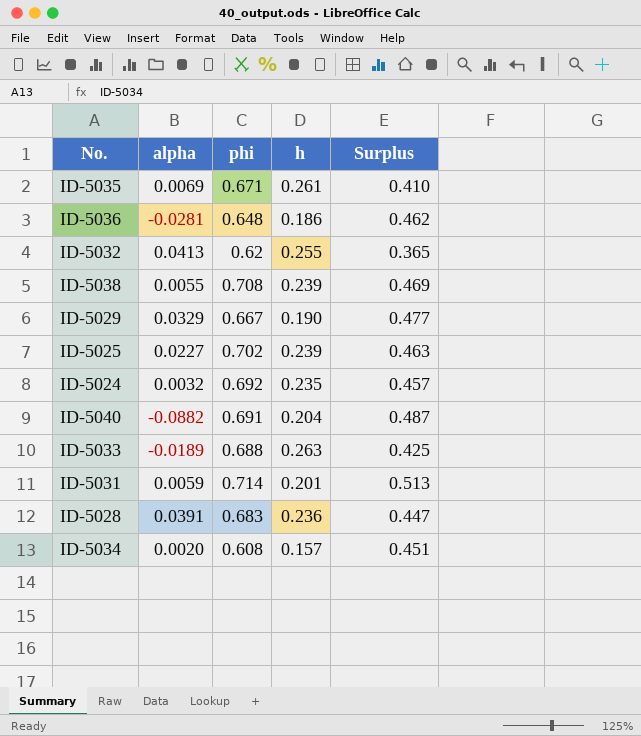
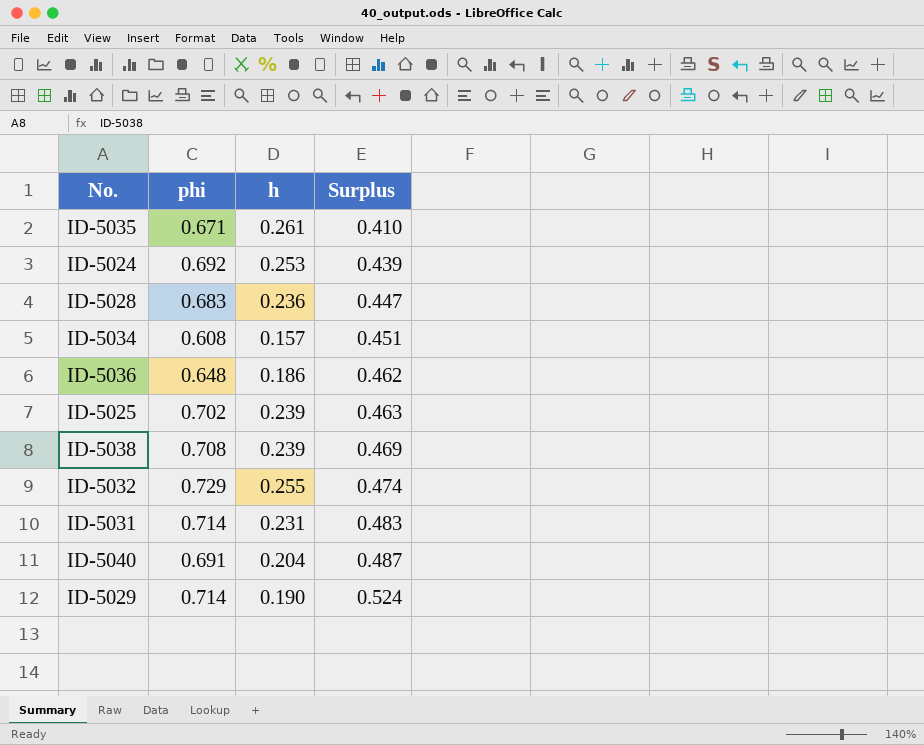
row order: none -> Surplus ascending
column alpha | position: 2 -> none
row ID-5033: -0.0189 | 0.688 | 0.263 | 0.425 -> none
ID-5024 | h: 0.235 -> 0.253
ID-5024 | Surplus: 0.457 -> 0.439
ID-5032 | phi: 0.62 -> 0.729
ID-5032 | Surplus: 0.365 -> 0.474
ID-5031 | h: 0.201 -> 0.231
ID-5031 | Surplus: 0.513 -> 0.483
ID-5029 | phi: 0.667 -> 0.714
ID-5029 | Surplus: 0.477 -> 0.524

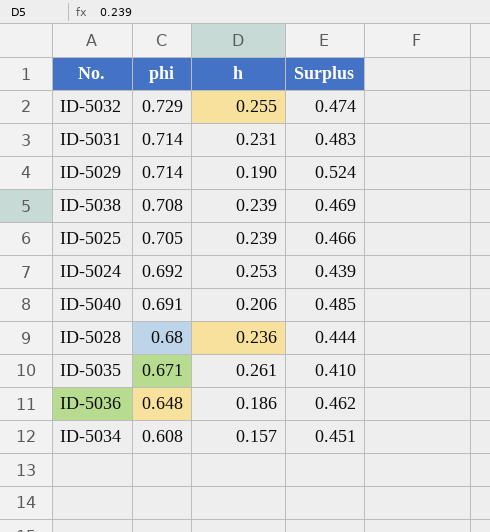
row order: Surplus ascending -> phi descending
ID-5025 | phi: 0.702 -> 0.705
ID-5025 | Surplus: 0.463 -> 0.466
ID-5040 | h: 0.204 -> 0.206
ID-5040 | Surplus: 0.487 -> 0.485
ID-5028 | phi: 0.683 -> 0.68
ID-5028 | Surplus: 0.447 -> 0.444

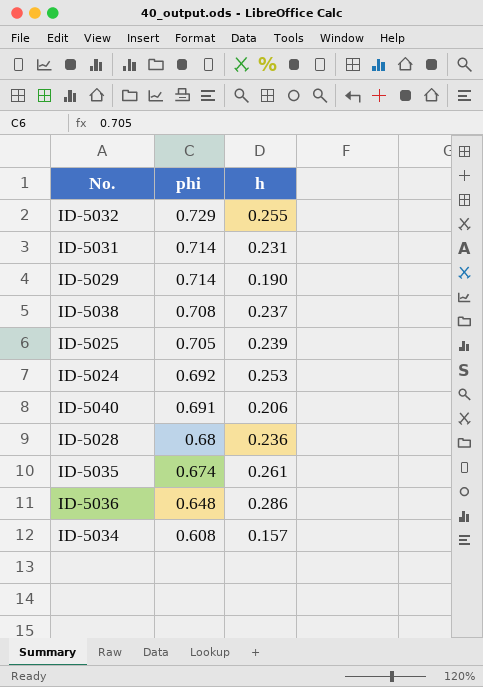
column Surplus | formula: [phi] - [h] -> none
ID-5038 | h: 0.239 -> 0.237
ID-5035 | phi: 0.671 -> 0.674
ID-5036 | h: 0.186 -> 0.286

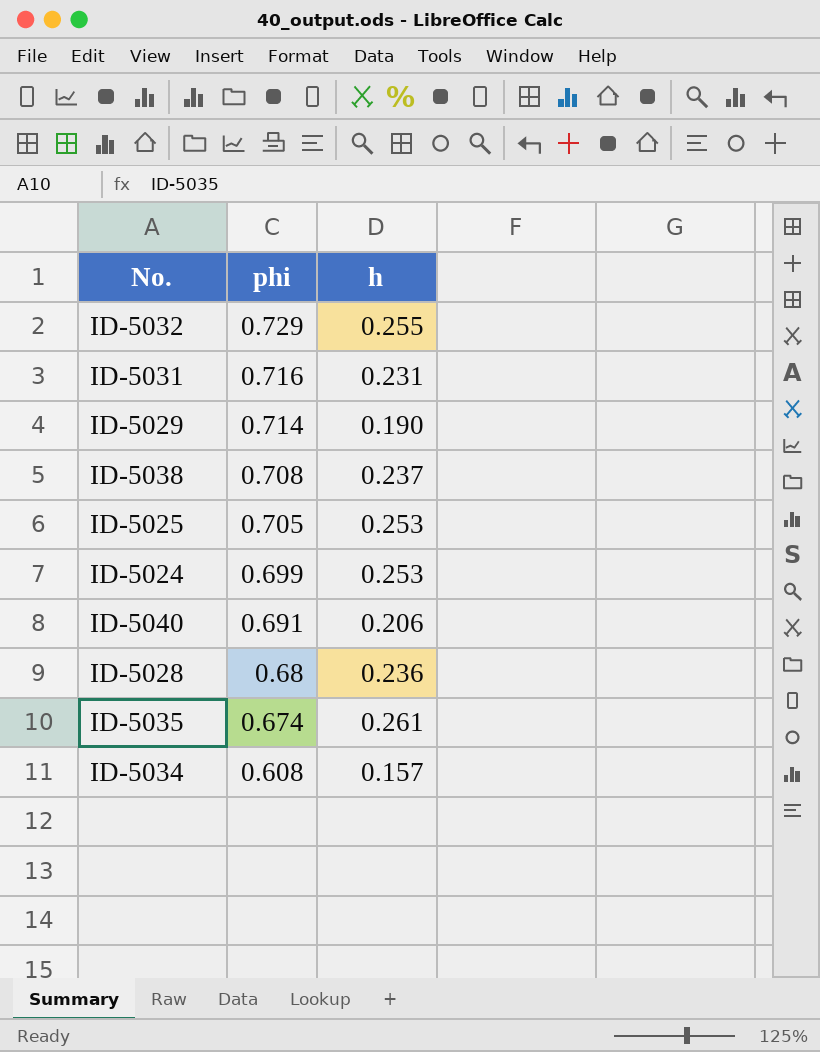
row ID-5036: 0.648 | 0.286 -> none
ID-5031 | phi: 0.714 -> 0.716
ID-5025 | h: 0.239 -> 0.253
ID-5024 | phi: 0.692 -> 0.699

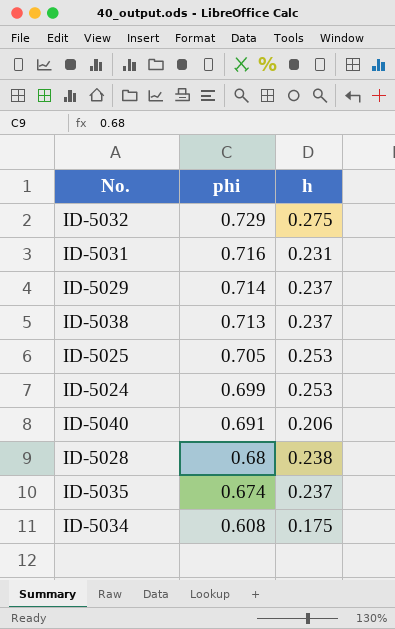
ID-5032 | h: 0.255 -> 0.275
ID-5029 | h: 0.190 -> 0.237
ID-5038 | phi: 0.708 -> 0.713
ID-5028 | h: 0.236 -> 0.238
ID-5035 | h: 0.261 -> 0.237
ID-5034 | h: 0.157 -> 0.175

